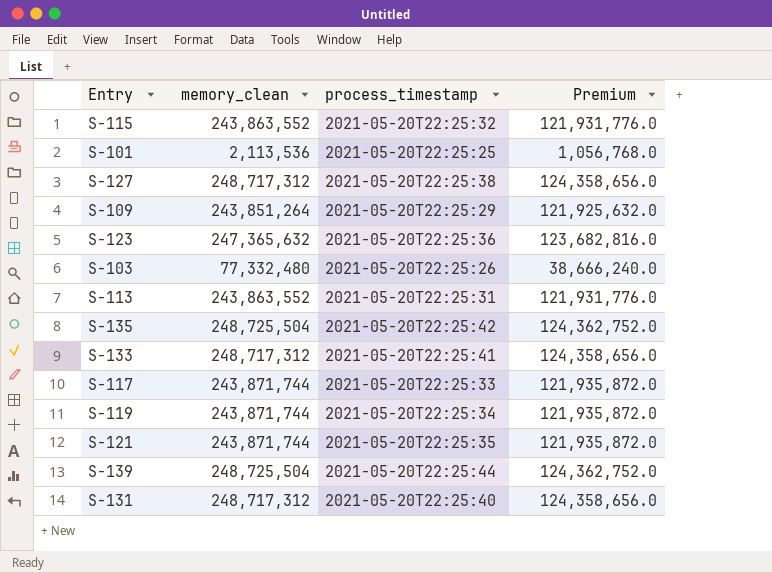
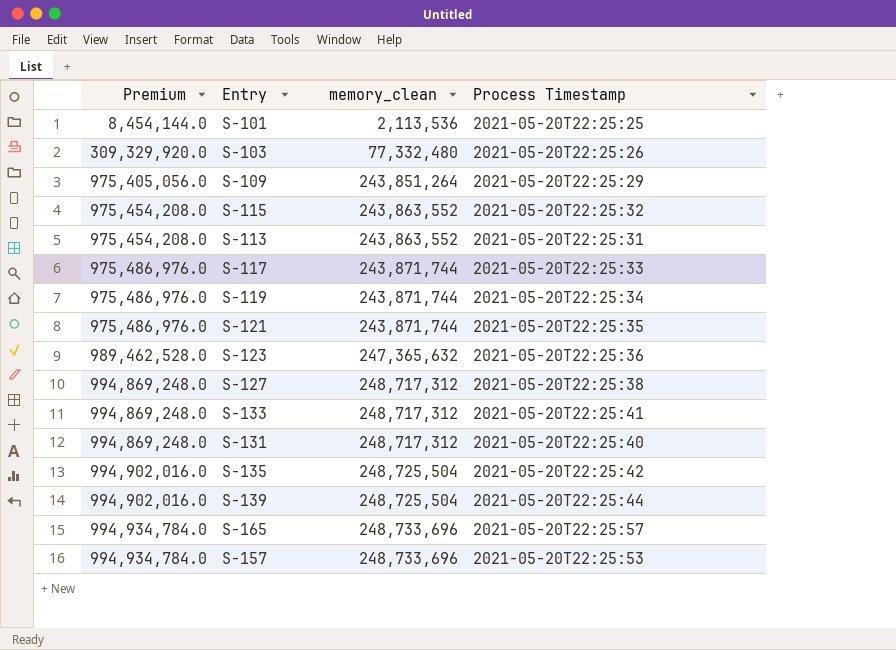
row order: none -> Premium ascending
column Premium | formula: [memory_clean] * 0.5 -> [memory_clean] * 4
column Premium | position: 4 -> 1
column name: process_timestamp -> Process Timestamp
row S-165: none -> 994,934,784.0 | 248,733,696 | 2021-05-20T22:25:57
row S-157: none -> 994,934,784.0 | 248,733,696 | 2021-05-20T22:25:53

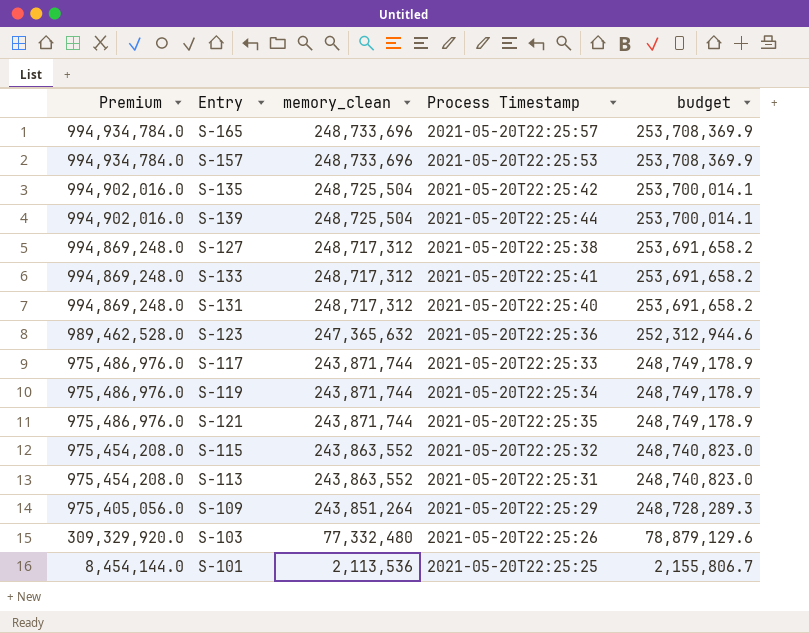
row order: Premium ascending -> Premium descending
column budget | formula: none -> [memory_clean] * 1.02

